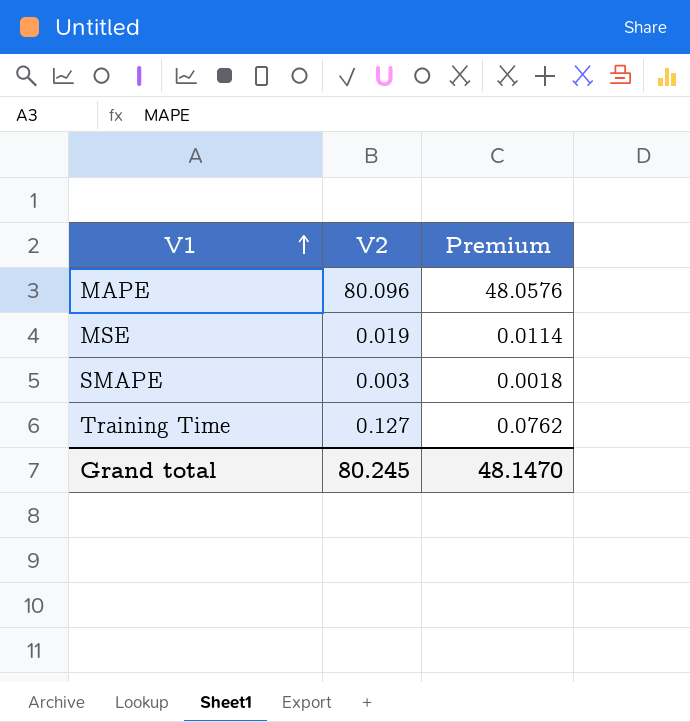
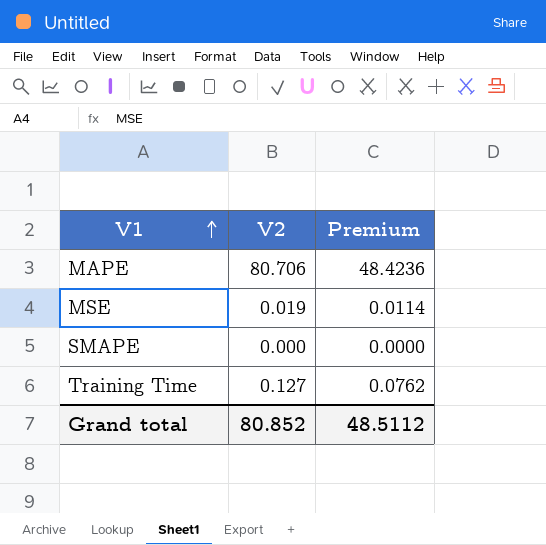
MAPE | V2: 80.096 -> 80.706
MAPE | Premium: 48.0576 -> 48.4236
SMAPE | V2: 0.003 -> 0.000
SMAPE | Premium: 0.0018 -> 0.0000
Grand total | V2: 80.245 -> 80.852
Grand total | Premium: 48.1470 -> 48.5112

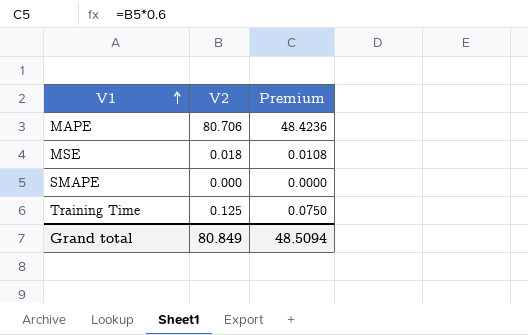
MSE | V2: 0.019 -> 0.018
MSE | Premium: 0.0114 -> 0.0108
Training Time | V2: 0.127 -> 0.125
Training Time | Premium: 0.0762 -> 0.0750
Grand total | V2: 80.852 -> 80.849
Grand total | Premium: 48.5112 -> 48.5094

